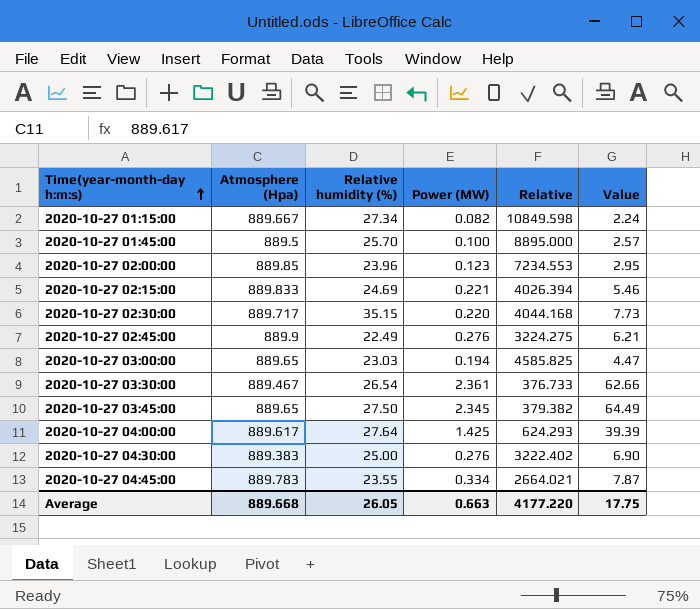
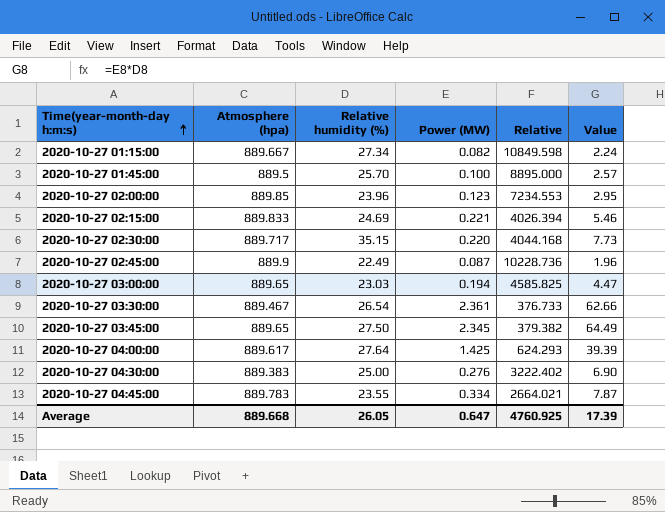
column name: Atmosphere (Hpa) -> Atmosphere (hpa)
2020-10-27 02:45:00 | Power (MW): 0.276 -> 0.087
2020-10-27 02:45:00 | Relative: 3224.275 -> 10228.736
2020-10-27 02:45:00 | Value: 6.21 -> 1.96
Average | Power (MW): 0.663 -> 0.647
Average | Relative: 4177.220 -> 4760.925
Average | Value: 17.75 -> 17.39

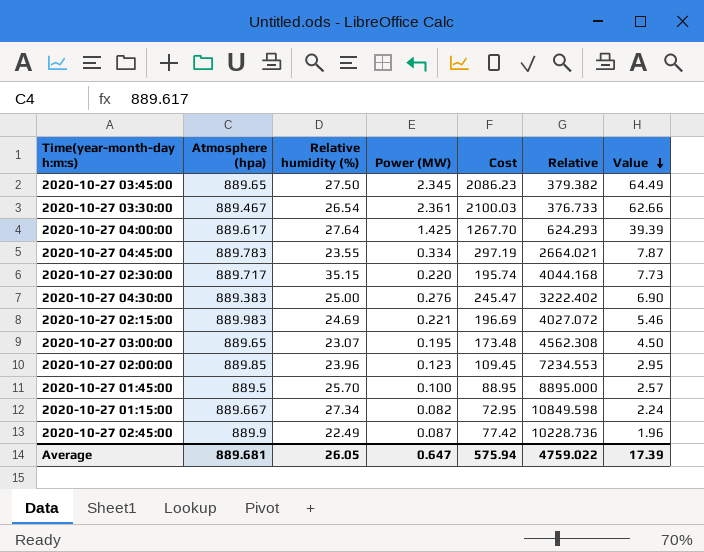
row order: Time(year-month-day h:m:s) ascending -> Value descending
column Cost | formula: none -> [Atmosphere (hpa)] * [Power (MW)]
2020-10-27 02:15:00 | Atmosphere (hpa): 889.833 -> 889.983
2020-10-27 02:15:00 | Relative: 4026.394 -> 4027.072
2020-10-27 03:00:00 | Relative humidity (%): 23.03 -> 23.07
2020-10-27 03:00:00 | Power (MW): 0.194 -> 0.195
2020-10-27 03:00:00 | Relative: 4585.825 -> 4562.308
2020-10-27 03:00:00 | Value: 4.47 -> 4.50
Average | Atmosphere (hpa): 889.668 -> 889.681
Average | Relative: 4760.925 -> 4759.022

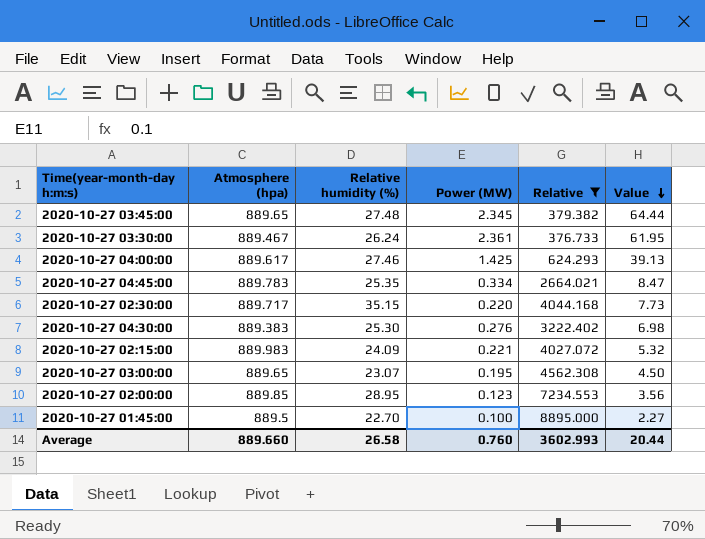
filter: none -> Relative <= 8895.000
column Cost | formula: [Atmosphere (hpa)] * [Power (MW)] -> none
2020-10-27 03:45:00 | Relative humidity (%): 27.50 -> 27.48
2020-10-27 03:45:00 | Value: 64.49 -> 64.44
2020-10-27 03:30:00 | Relative humidity (%): 26.54 -> 26.24
2020-10-27 03:30:00 | Value: 62.66 -> 61.95
2020-10-27 04:00:00 | Relative humidity (%): 27.64 -> 27.46
2020-10-27 04:00:00 | Value: 39.39 -> 39.13
2020-10-27 04:45:00 | Relative humidity (%): 23.55 -> 25.35
2020-10-27 04:45:00 | Value: 7.87 -> 8.47
2020-10-27 04:30:00 | Relative humidity (%): 25.00 -> 25.30
2020-10-27 04:30:00 | Value: 6.90 -> 6.98
2020-10-27 02:15:00 | Relative humidity (%): 24.69 -> 24.09
2020-10-27 02:15:00 | Value: 5.46 -> 5.32
2020-10-27 02:00:00 | Relative humidity (%): 23.96 -> 28.95
2020-10-27 02:00:00 | Value: 2.95 -> 3.56
2020-10-27 01:45:00 | Relative humidity (%): 25.70 -> 22.70
2020-10-27 01:45:00 | Value: 2.57 -> 2.27
Average | Atmosphere (hpa): 889.681 -> 889.660
Average | Relative humidity (%): 26.05 -> 26.58
Average | Power (MW): 0.647 -> 0.760
Average | Relative: 4759.022 -> 3602.993
Average | Value: 17.39 -> 20.44

